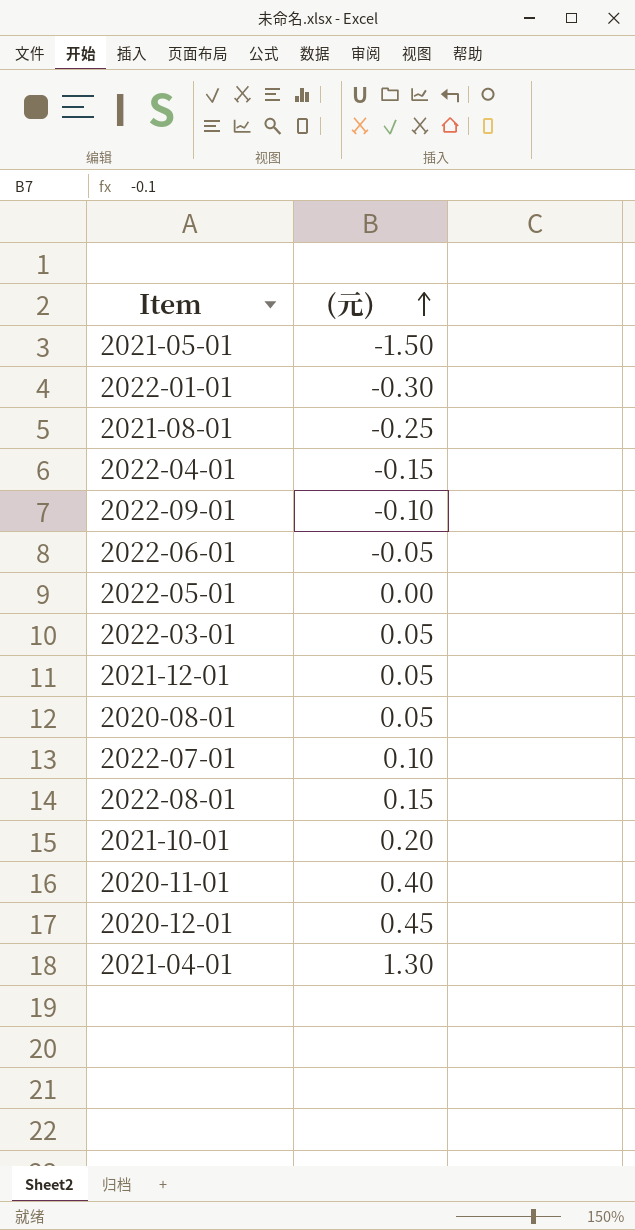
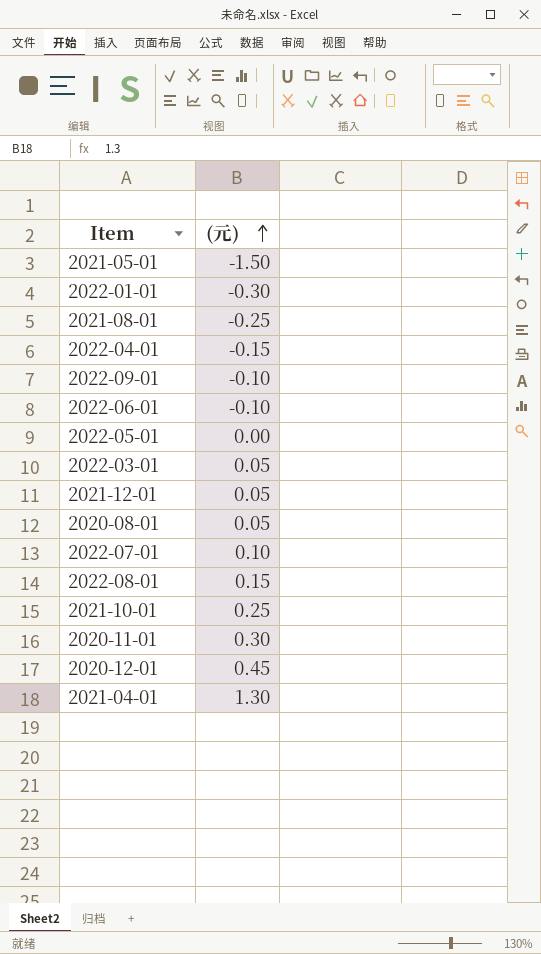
2022-06-01 | (元): -0.05 -> -0.10
2021-10-01 | (元): 0.20 -> 0.25
2020-11-01 | (元): 0.40 -> 0.30

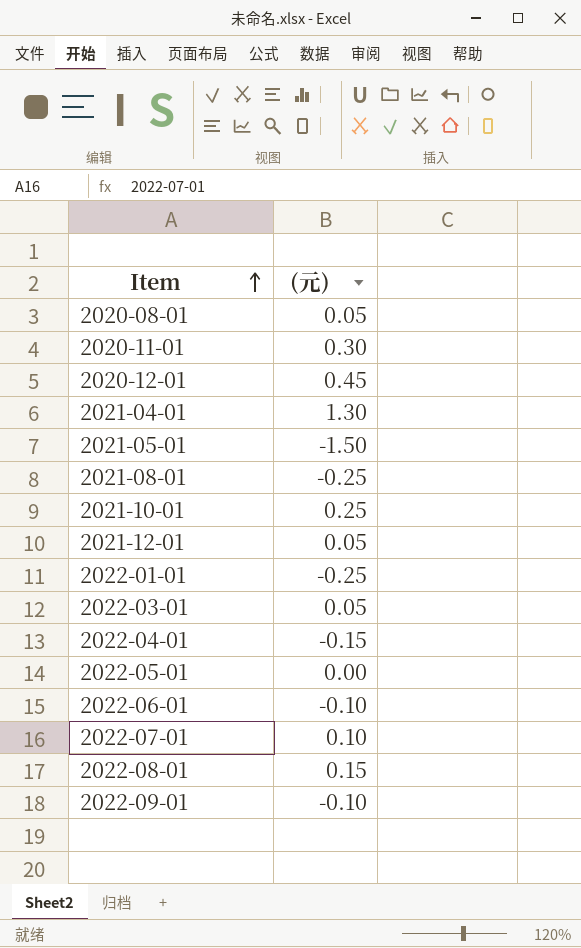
row order: (元) ascending -> Item ascending
2022-01-01 | (元): -0.30 -> -0.25

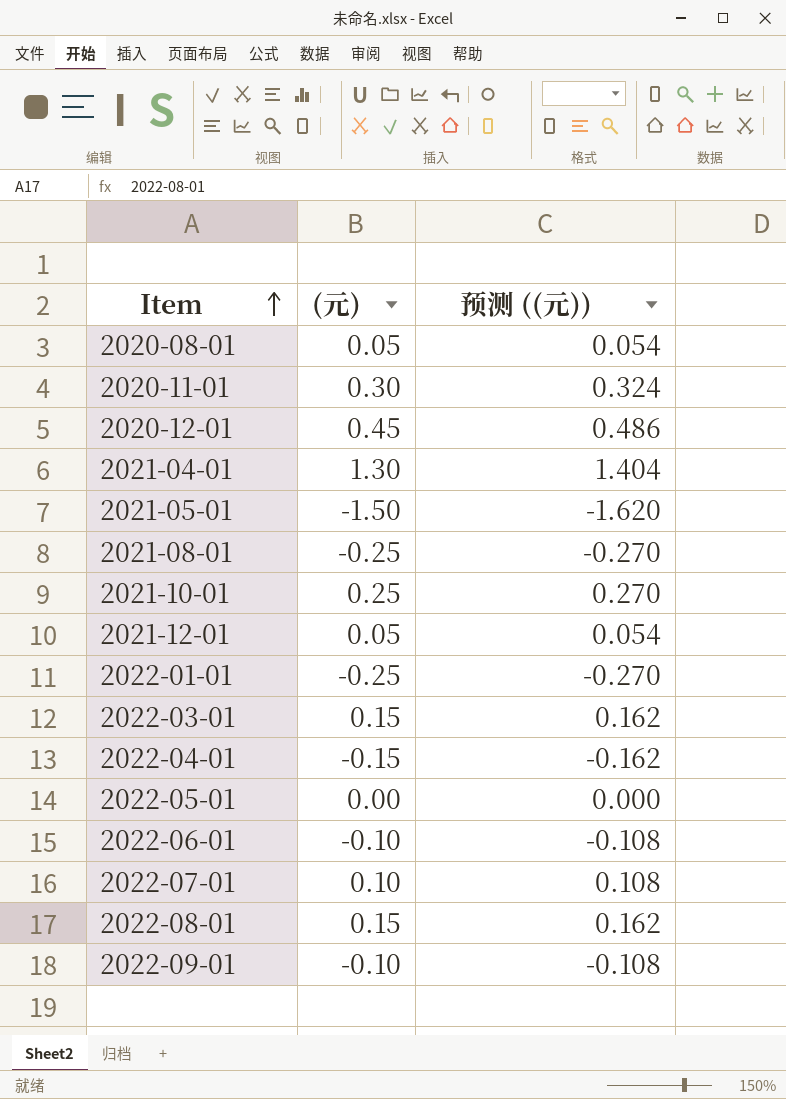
column 预测 ((元)) | formula: none -> [(元)] * 1.08
2022-03-01 | (元): 0.05 -> 0.15

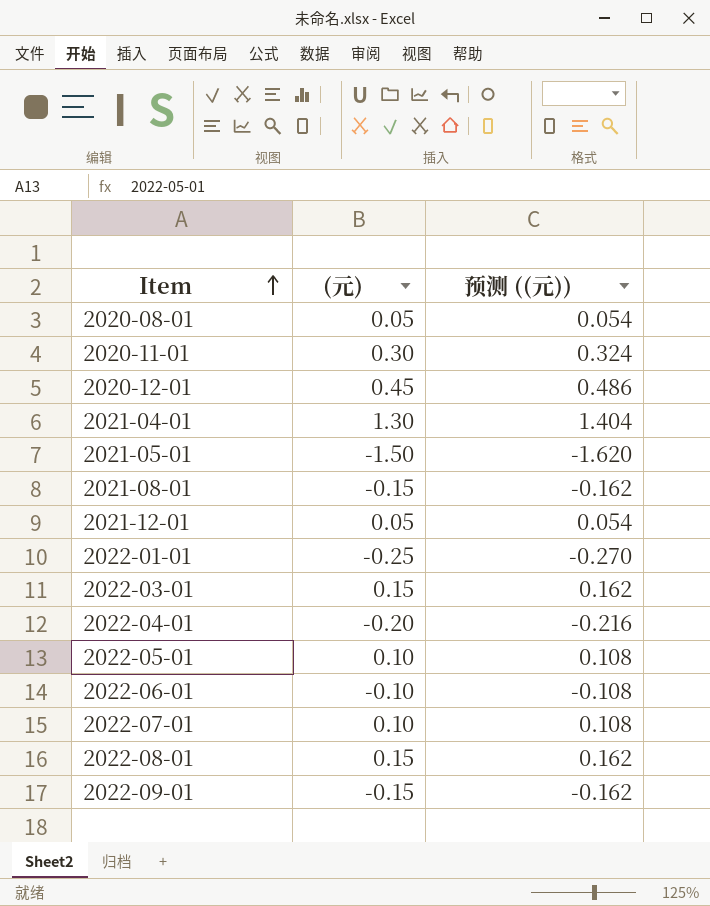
row 2021-10-01: 0.25 | 0.270 -> none
2021-08-01 | (元): -0.25 -> -0.15
2021-08-01 | 预测 ((元)): -0.270 -> -0.162
2022-04-01 | (元): -0.15 -> -0.20
2022-04-01 | 预测 ((元)): -0.162 -> -0.216
2022-05-01 | (元): 0.00 -> 0.10
2022-05-01 | 预测 ((元)): 0.000 -> 0.108
2022-09-01 | (元): -0.10 -> -0.15
2022-09-01 | 预测 ((元)): -0.108 -> -0.162

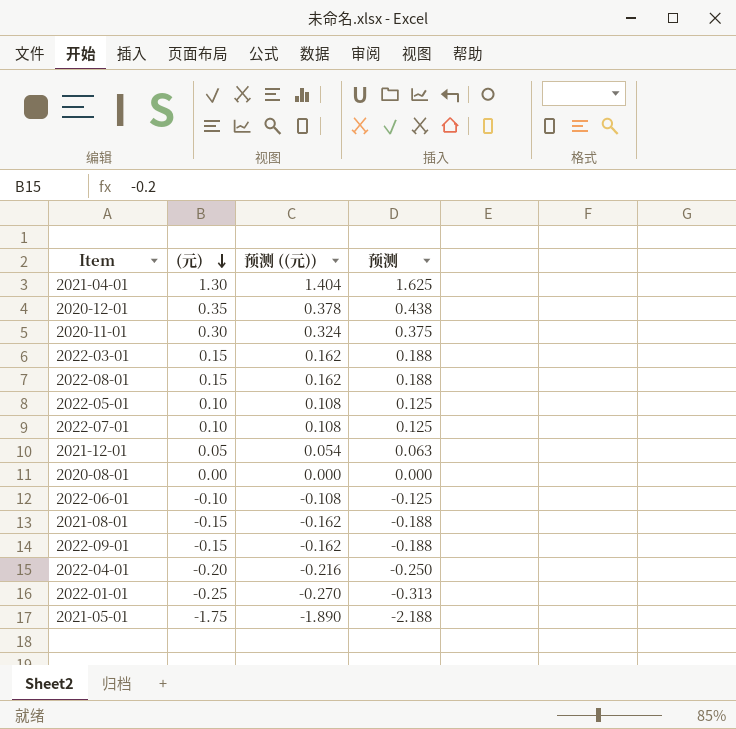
row order: Item ascending -> (元) descending
column 预测 | formula: none -> [(元)] * 1.25
2020-12-01 | (元): 0.45 -> 0.35
2020-12-01 | 预测 ((元)): 0.486 -> 0.378
2020-08-01 | (元): 0.05 -> 0.00
2020-08-01 | 预测 ((元)): 0.054 -> 0.000
2021-05-01 | (元): -1.50 -> -1.75
2021-05-01 | 预测 ((元)): -1.620 -> -1.890

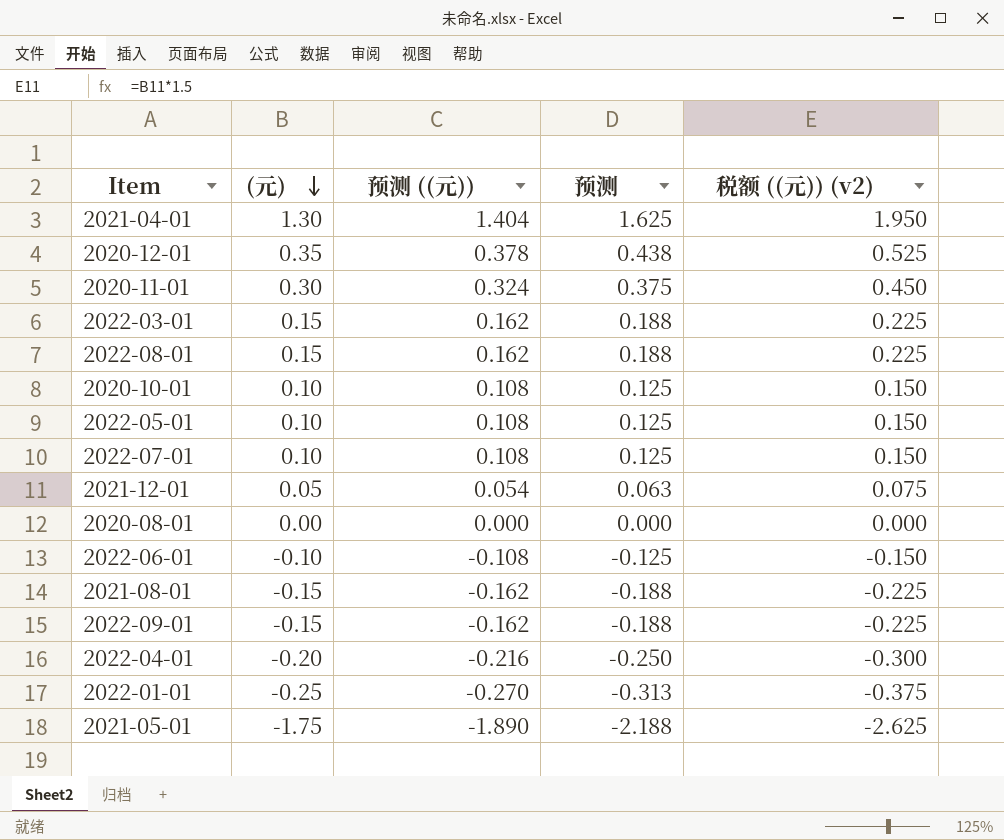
column 税额 ((元)) (v2) | formula: none -> [(元)] * 1.5
row 2020-10-01: none -> 0.10 | 0.108 | 0.125 | 0.150

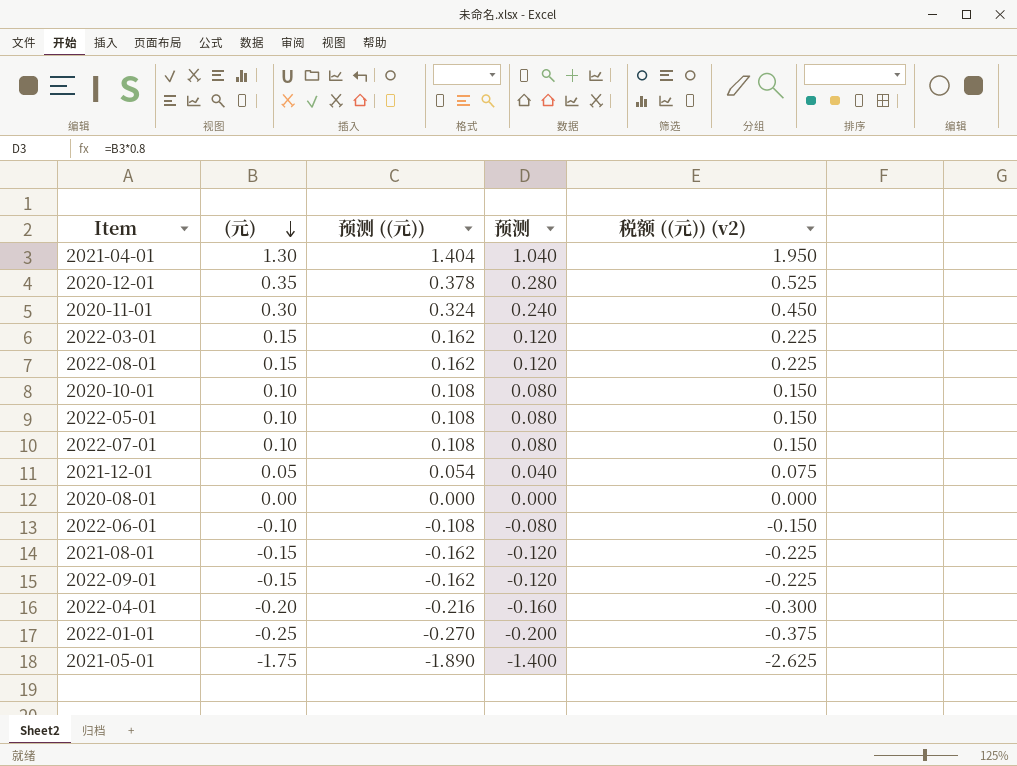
column 预测 | formula: [(元)] * 1.25 -> [(元)] * 0.8

